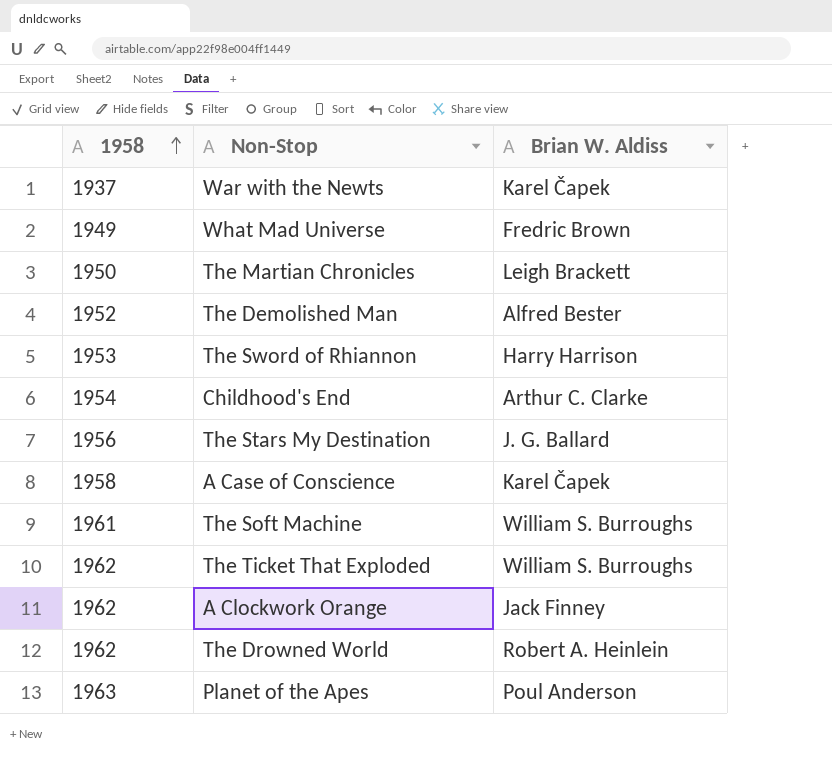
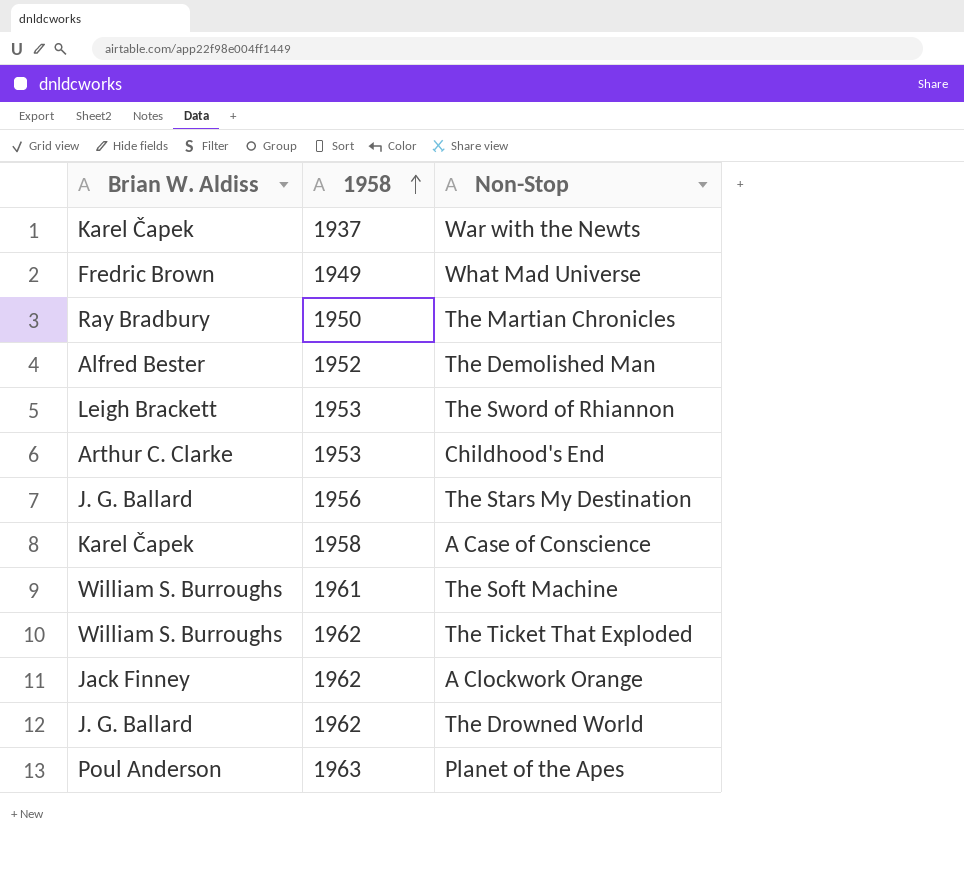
column Brian W. Aldiss | position: 3 -> 1
The Martian Chronicles | Brian W. Aldiss: Leigh Brackett -> Ray Bradbury
The Sword of Rhiannon | Brian W. Aldiss: Harry Harrison -> Leigh Brackett
Childhood's End | 1958: 1954 -> 1953
The Drowned World | Brian W. Aldiss: Robert A. Heinlein -> J. G. Ballard

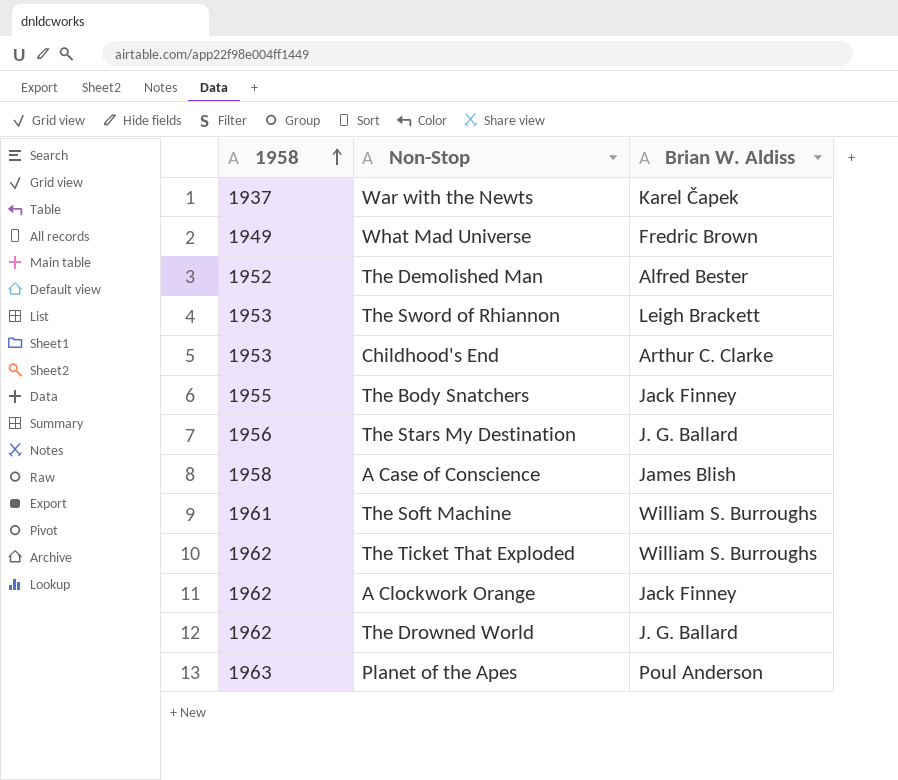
column Brian W. Aldiss | position: 1 -> 3
row The Martian Chronicles: Ray Bradbury | 1950 -> none
row The Body Snatchers: none -> 1955 | Jack Finney
A Case of Conscience | Brian W. Aldiss: Karel Čapek -> James Blish

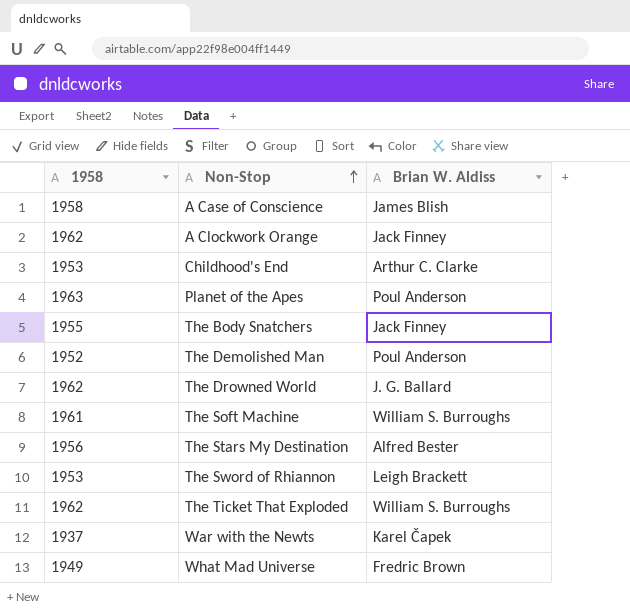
row order: 1958 ascending -> Non-Stop ascending
The Demolished Man | Brian W. Aldiss: Alfred Bester -> Poul Anderson
The Stars My Destination | Brian W. Aldiss: J. G. Ballard -> Alfred Bester

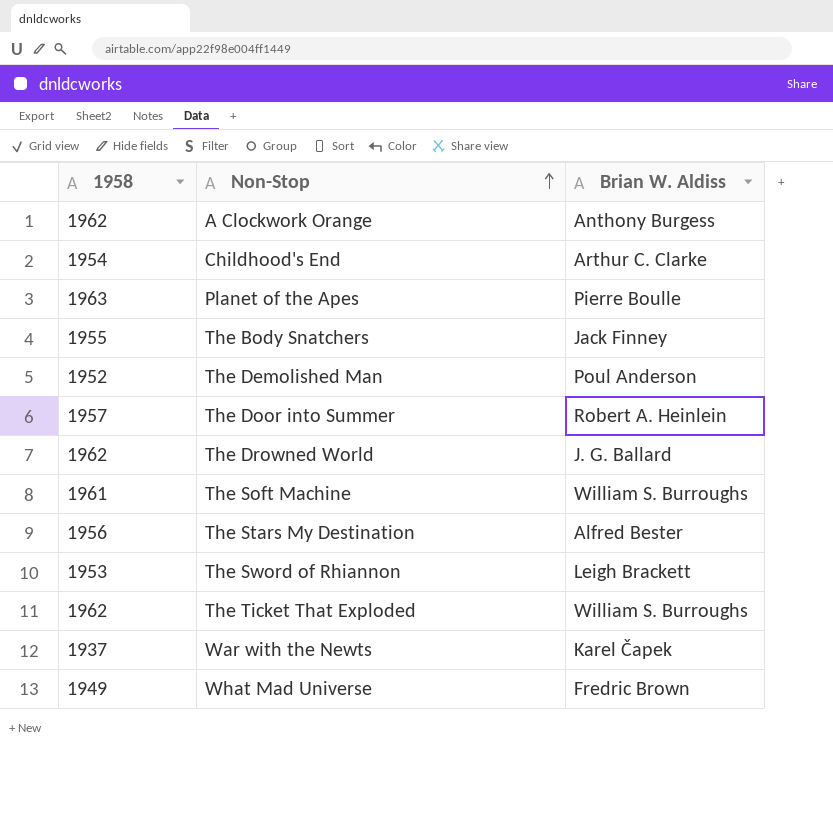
row A Case of Conscience: 1958 | James Blish -> none
A Clockwork Orange | Brian W. Aldiss: Jack Finney -> Anthony Burgess
Childhood's End | 1958: 1953 -> 1954
Planet of the Apes | Brian W. Aldiss: Poul Anderson -> Pierre Boulle
row The Door into Summer: none -> 1957 | Robert A. Heinlein

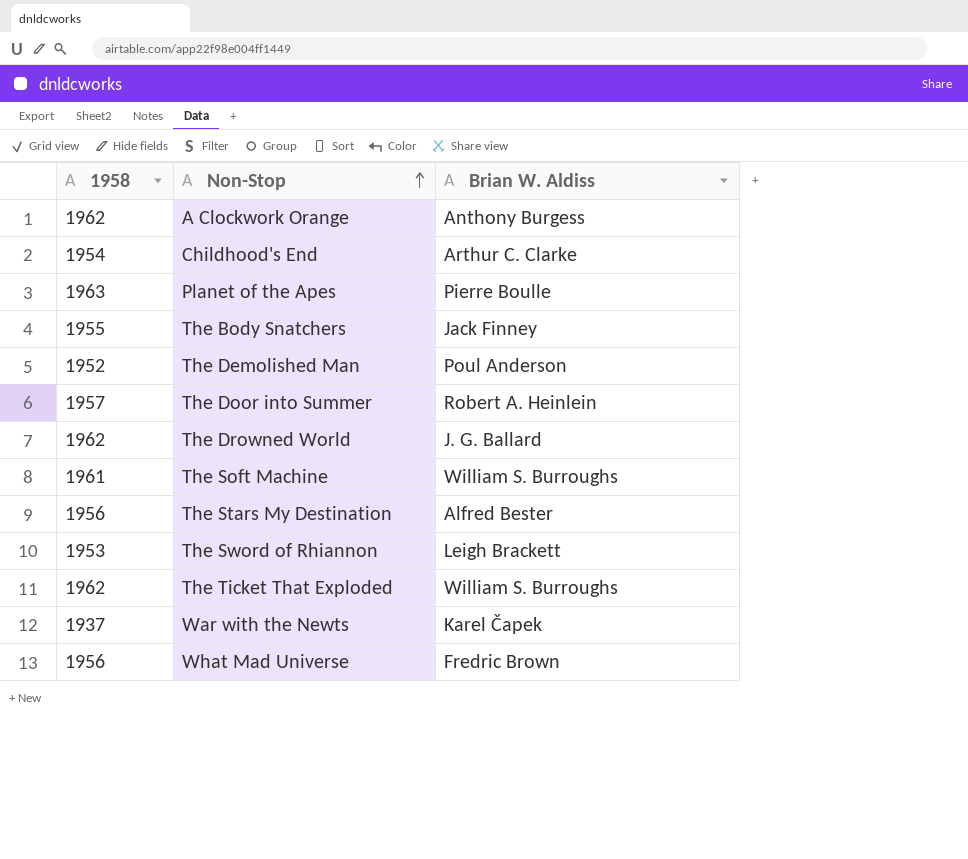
What Mad Universe | 1958: 1949 -> 1956

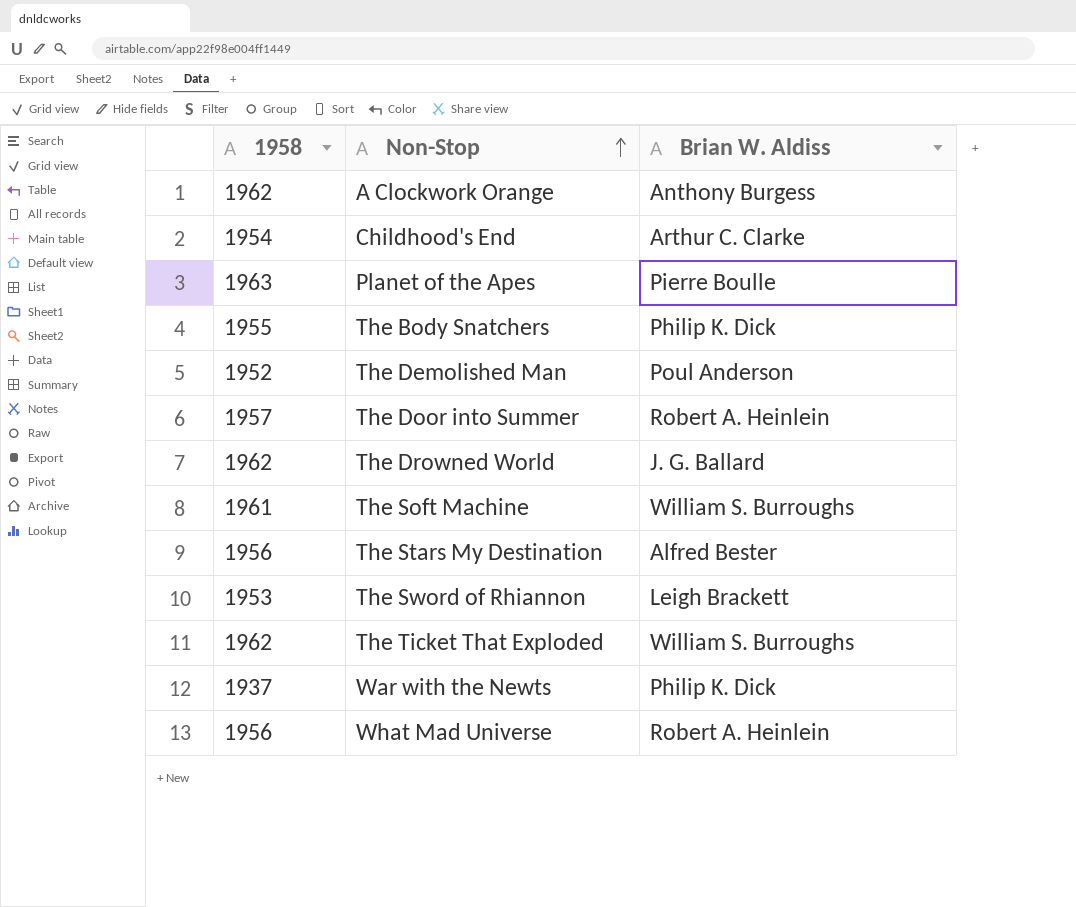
The Body Snatchers | Brian W. Aldiss: Jack Finney -> Philip K. Dick
War with the Newts | Brian W. Aldiss: Karel Čapek -> Philip K. Dick
What Mad Universe | Brian W. Aldiss: Fredric Brown -> Robert A. Heinlein

